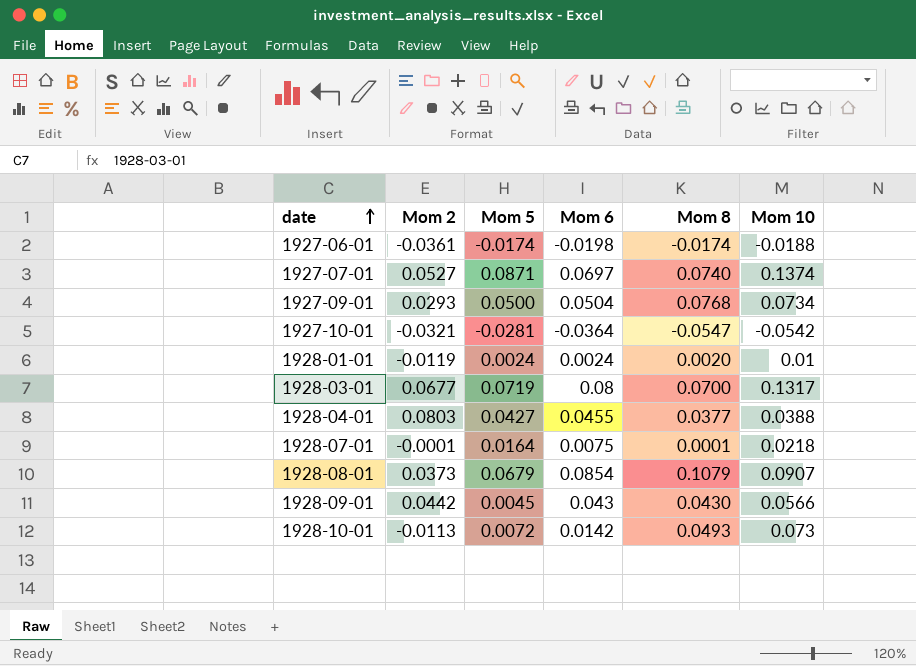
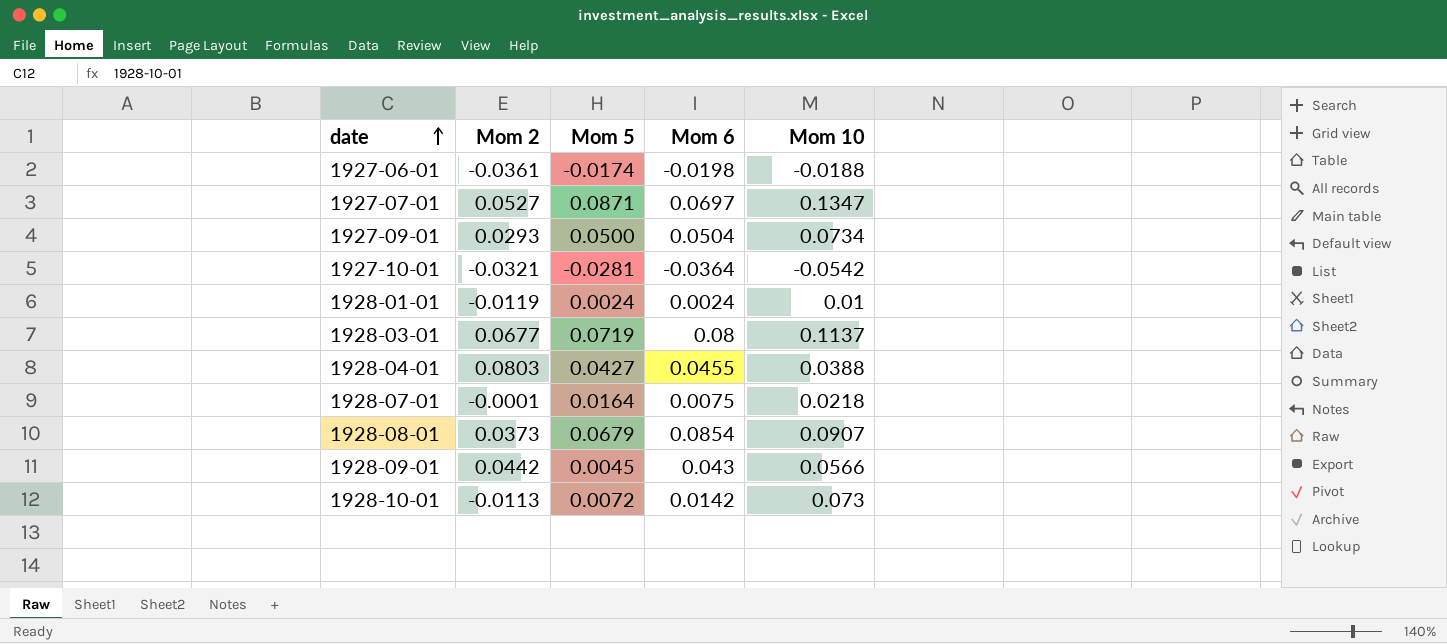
column Mom 8 | position: 5 -> none
1927-07-01 | Mom 10: 0.1374 -> 0.1347
1928-03-01 | Mom 10: 0.1317 -> 0.1137

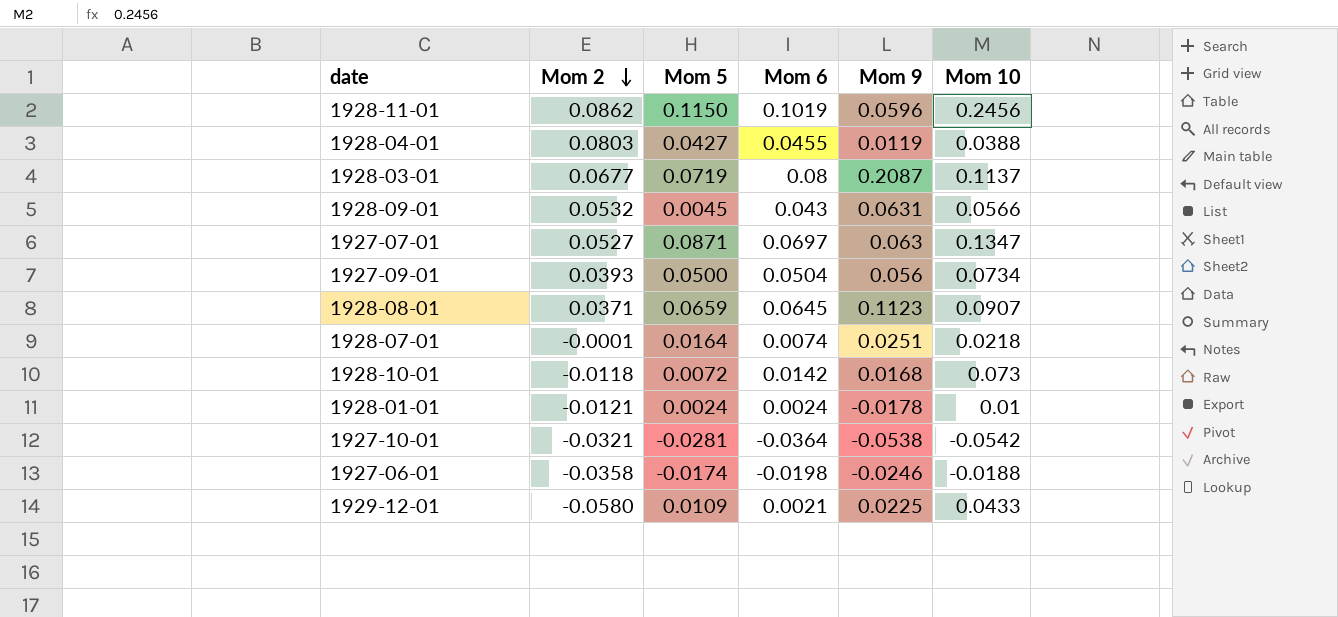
row order: date ascending -> Mom 2 descending
column Mom 9 | position: none -> 5
row 1928-11-01: none -> 0.0862 | 0.1150 | 0.1019 | 0.0596 | 0.2456
1928-09-01 | Mom 2: 0.0442 -> 0.0532
1927-09-01 | Mom 2: 0.0293 -> 0.0393
1928-08-01 | Mom 2: 0.0373 -> 0.0371
1928-08-01 | Mom 5: 0.0679 -> 0.0659
1928-08-01 | Mom 6: 0.0854 -> 0.0645
1928-07-01 | Mom 6: 0.0075 -> 0.0074
1928-10-01 | Mom 2: -0.0113 -> -0.0118
1928-01-01 | Mom 2: -0.0119 -> -0.0121
1927-06-01 | Mom 2: -0.0361 -> -0.0358
row 1929-12-01: none -> -0.0580 | 0.0109 | 0.0021 | 0.0225 | 0.0433

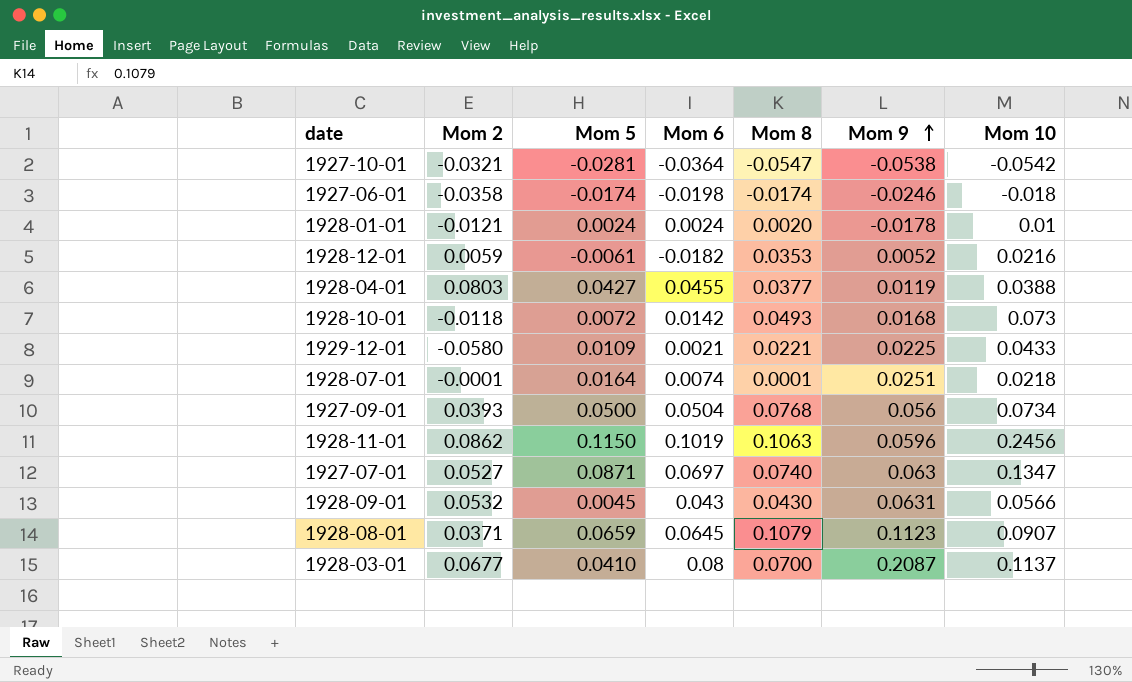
row order: Mom 2 descending -> Mom 9 ascending
column Mom 8 | position: none -> 5
1927-06-01 | Mom 10: -0.0188 -> -0.018
row 1928-12-01: none -> 0.0059 | -0.0061 | -0.0182 | 0.0353 | 0.0052 | 0.0216
1928-03-01 | Mom 5: 0.0719 -> 0.0410

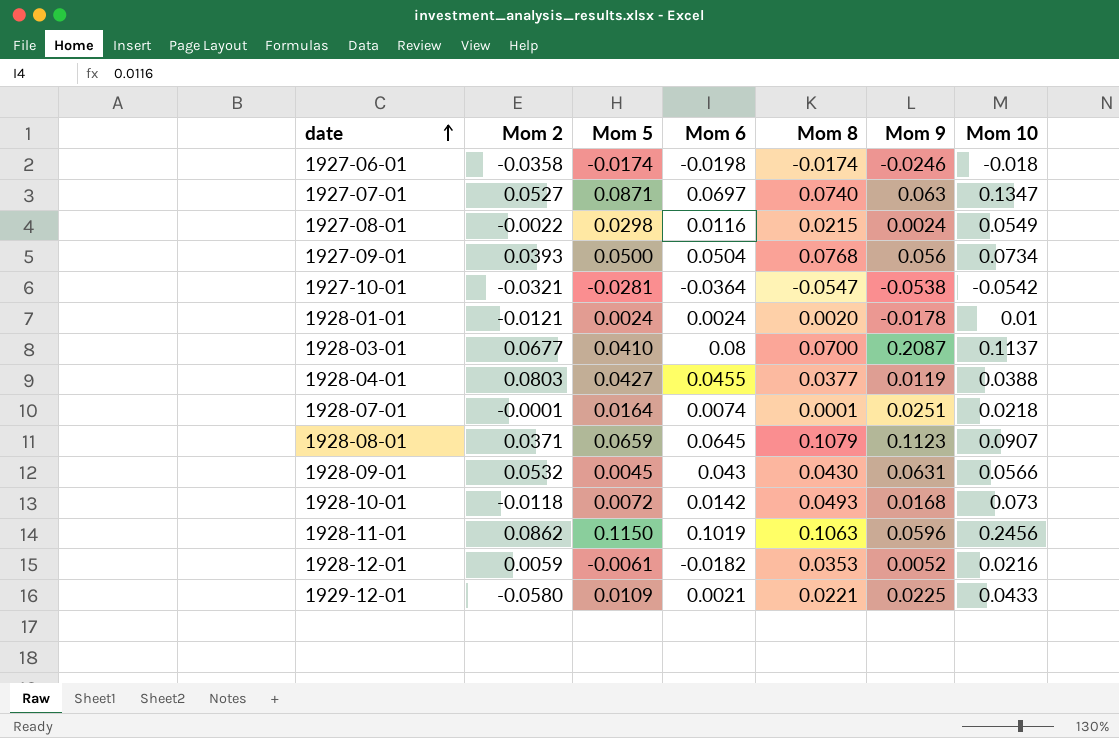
row order: Mom 9 ascending -> date ascending
row 1927-08-01: none -> -0.0022 | 0.0298 | 0.0116 | 0.0215 | 0.0024 | 0.0549

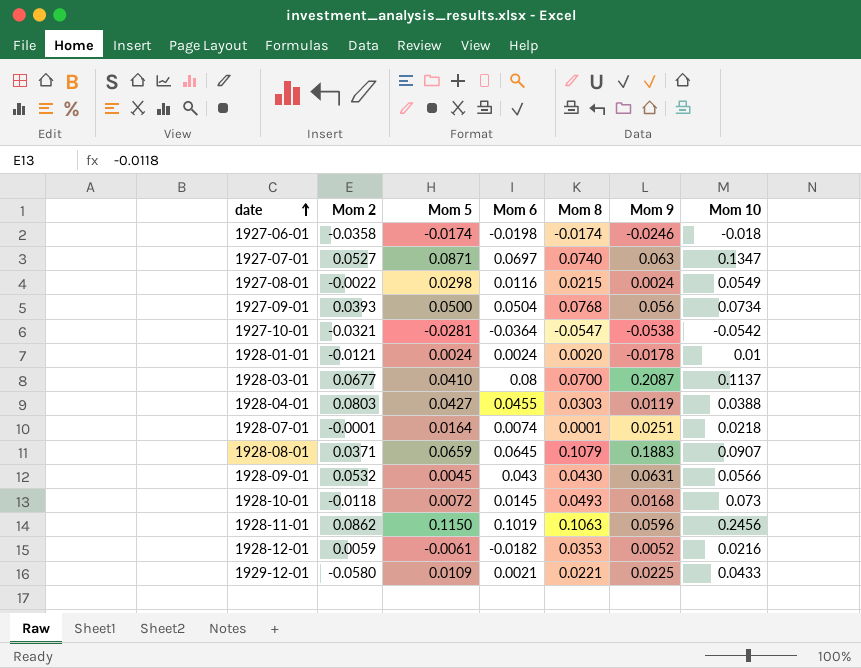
1928-04-01 | Mom 8: 0.0377 -> 0.0303
1928-08-01 | Mom 9: 0.1123 -> 0.1883
1928-10-01 | Mom 6: 0.0142 -> 0.0145

